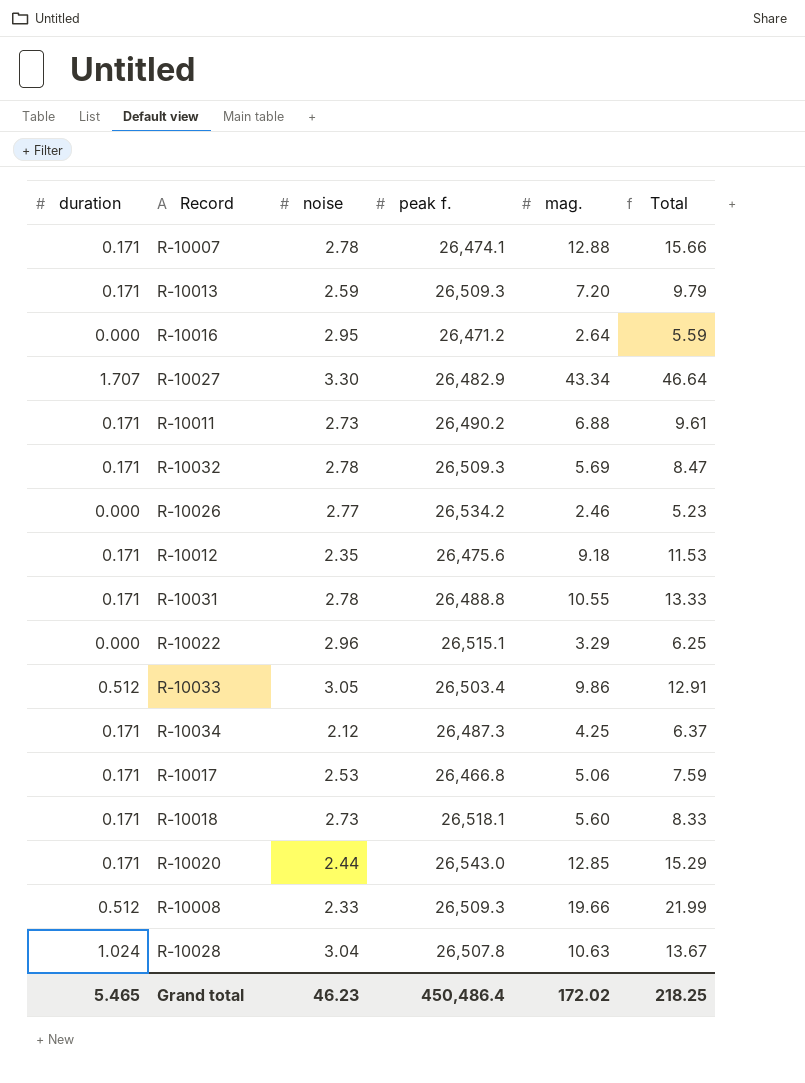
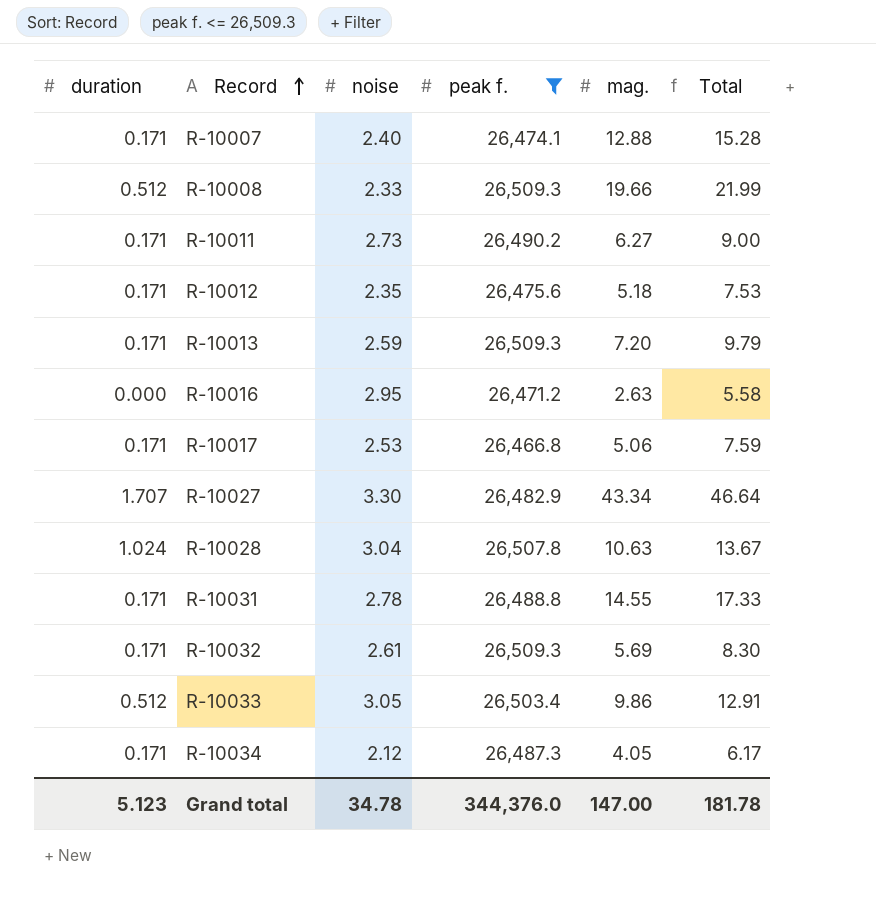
filter: none -> peak f. <= 26,509.3
row order: none -> Record ascending
R-10007 | noise: 2.78 -> 2.40
R-10007 | Total: 15.66 -> 15.28
R-10011 | mag.: 6.88 -> 6.27
R-10011 | Total: 9.61 -> 9.00
R-10012 | mag.: 9.18 -> 5.18
R-10012 | Total: 11.53 -> 7.53
R-10016 | mag.: 2.64 -> 2.63
R-10016 | Total: 5.59 -> 5.58
R-10031 | mag.: 10.55 -> 14.55
R-10031 | Total: 13.33 -> 17.33
R-10032 | noise: 2.78 -> 2.61
R-10032 | Total: 8.47 -> 8.30
R-10034 | mag.: 4.25 -> 4.05
R-10034 | Total: 6.37 -> 6.17
Grand total | duration: 5.465 -> 5.123
Grand total | noise: 46.23 -> 34.78
Grand total | peak f.: 450,486.4 -> 344,376.0
Grand total | mag.: 172.02 -> 147.00
Grand total | Total: 218.25 -> 181.78

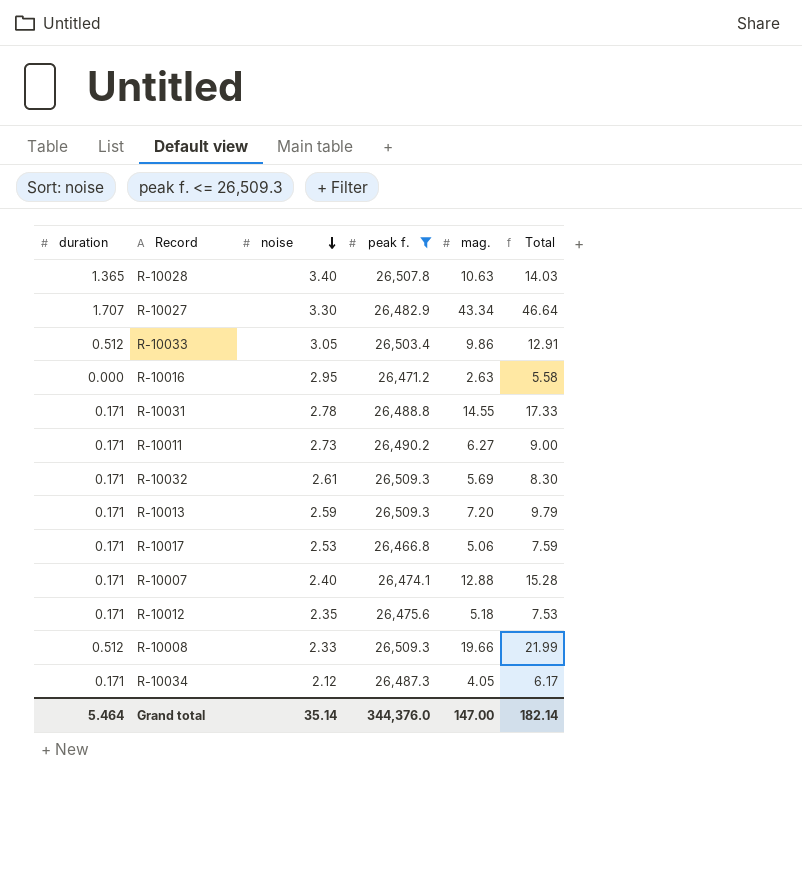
row order: Record ascending -> noise descending
R-10028 | duration: 1.024 -> 1.365
R-10028 | noise: 3.04 -> 3.40
R-10028 | Total: 13.67 -> 14.03
Grand total | duration: 5.123 -> 5.464
Grand total | noise: 34.78 -> 35.14
Grand total | Total: 181.78 -> 182.14

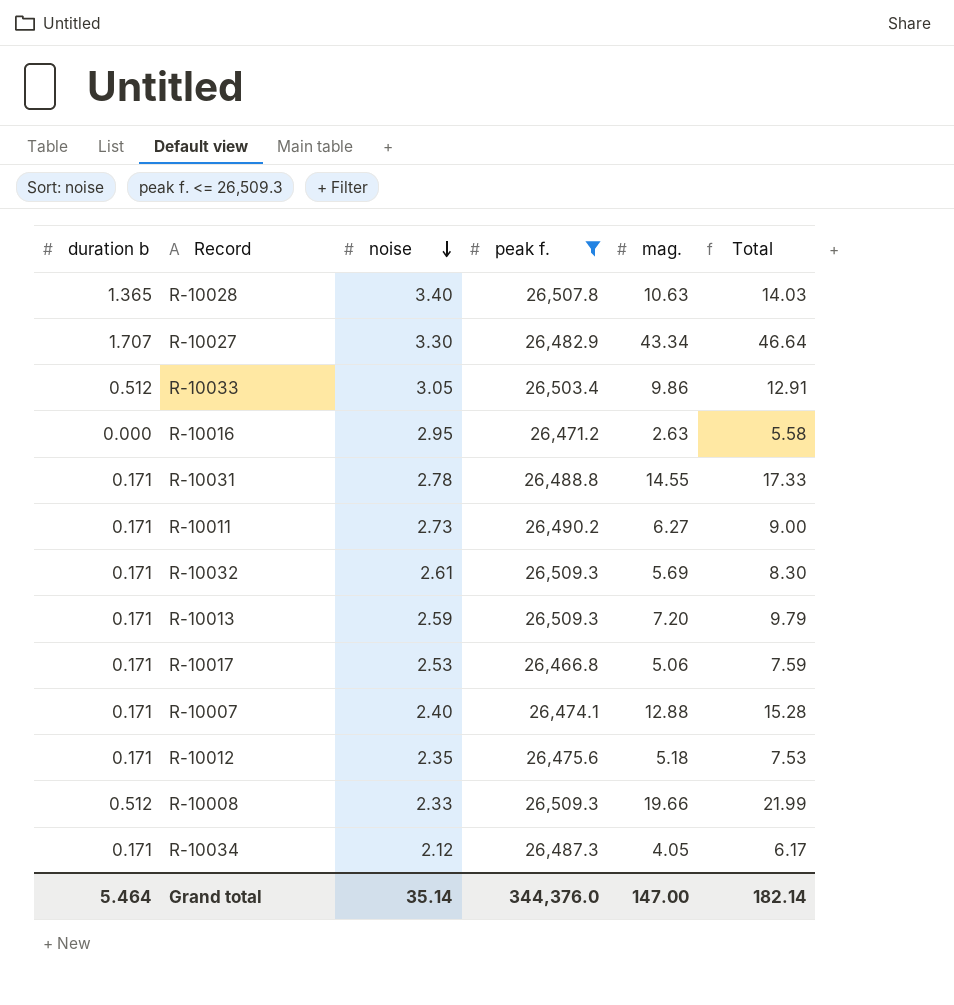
column name: duration -> duration b

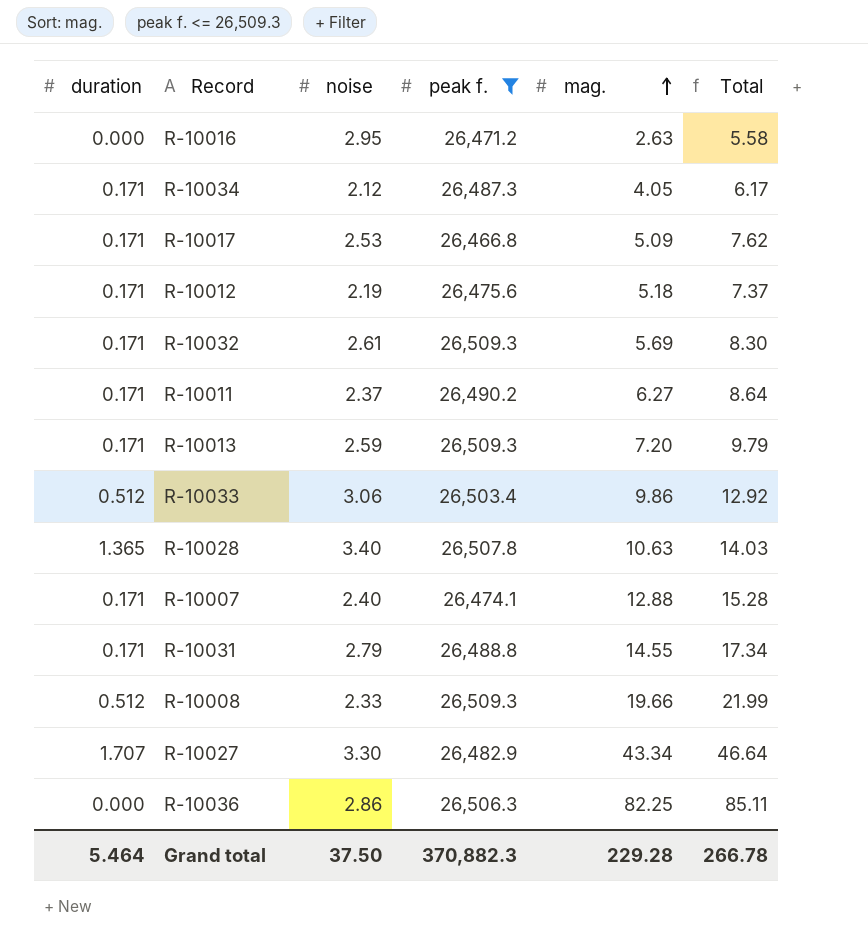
row order: noise descending -> mag. ascending
column name: duration b -> duration
R-10017 | mag.: 5.06 -> 5.09
R-10017 | Total: 7.59 -> 7.62
R-10012 | noise: 2.35 -> 2.19
R-10012 | Total: 7.53 -> 7.37
R-10011 | noise: 2.73 -> 2.37
R-10011 | Total: 9.00 -> 8.64
R-10033 | noise: 3.05 -> 3.06
R-10033 | Total: 12.91 -> 12.92
R-10031 | noise: 2.78 -> 2.79
R-10031 | Total: 17.33 -> 17.34
row R-10036: none -> 0.000 | 2.86 | 26,506.3 | 82.25 | 85.11
Grand total | noise: 35.14 -> 37.50
Grand total | peak f.: 344,376.0 -> 370,882.3
Grand total | mag.: 147.00 -> 229.28
Grand total | Total: 182.14 -> 266.78

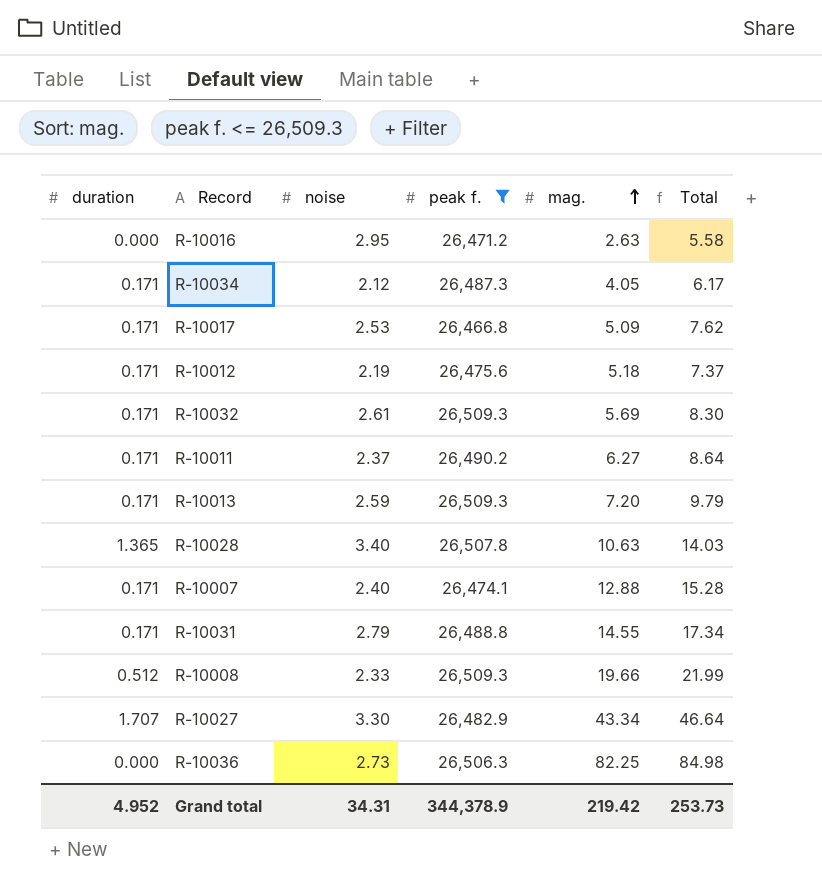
row R-10033: 0.512 | 3.06 | 26,503.4 | 9.86 | 12.92 -> none
R-10036 | noise: 2.86 -> 2.73
R-10036 | Total: 85.11 -> 84.98
Grand total | duration: 5.464 -> 4.952
Grand total | noise: 37.50 -> 34.31
Grand total | peak f.: 370,882.3 -> 344,378.9
Grand total | mag.: 229.28 -> 219.42
Grand total | Total: 266.78 -> 253.73

